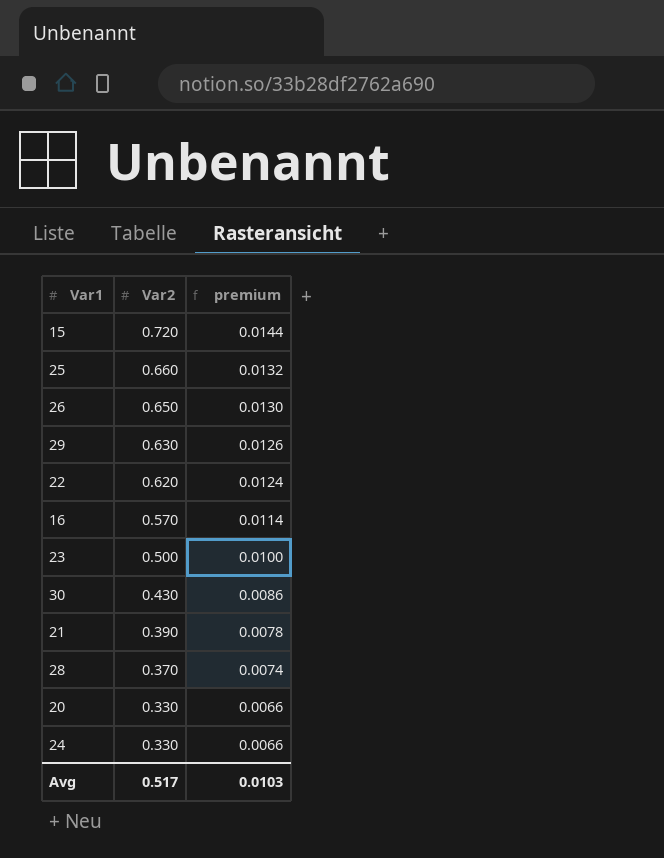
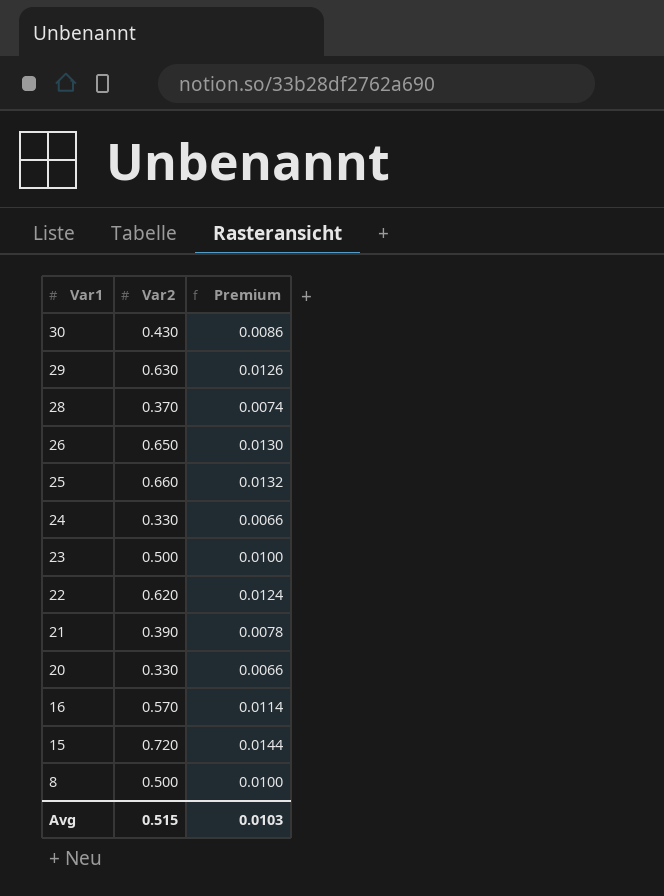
row order: Var2 descending -> Var1 descending
column name: premium -> Premium
row 8: none -> 0.500 | 0.0100
Avg | Var2: 0.517 -> 0.515

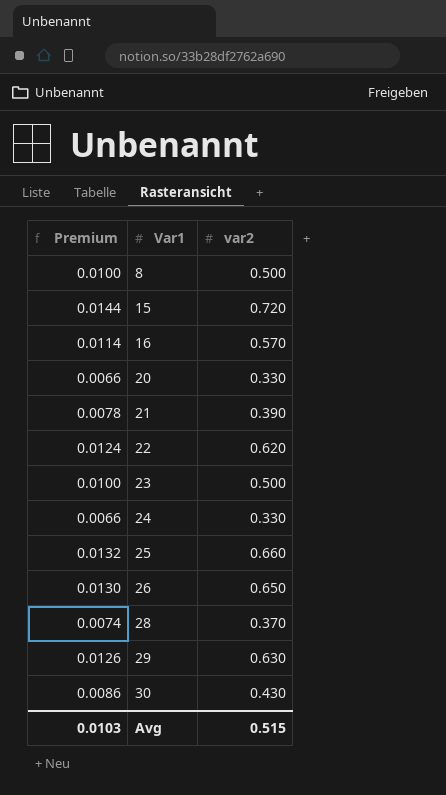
row order: Var1 descending -> Var1 ascending
column Premium | position: 3 -> 1
column name: Var2 -> var2

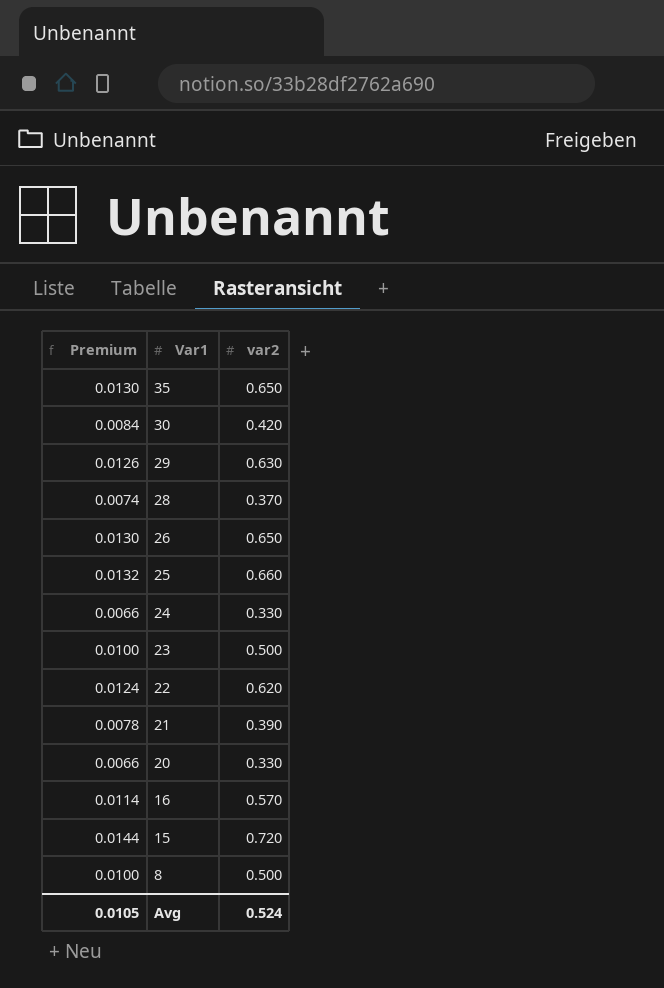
row order: Var1 ascending -> Var1 descending
row 35: none -> 0.0130 | 0.650
30 | Premium: 0.0086 -> 0.0084
30 | var2: 0.430 -> 0.420
Avg | Premium: 0.0103 -> 0.0105
Avg | var2: 0.515 -> 0.524

